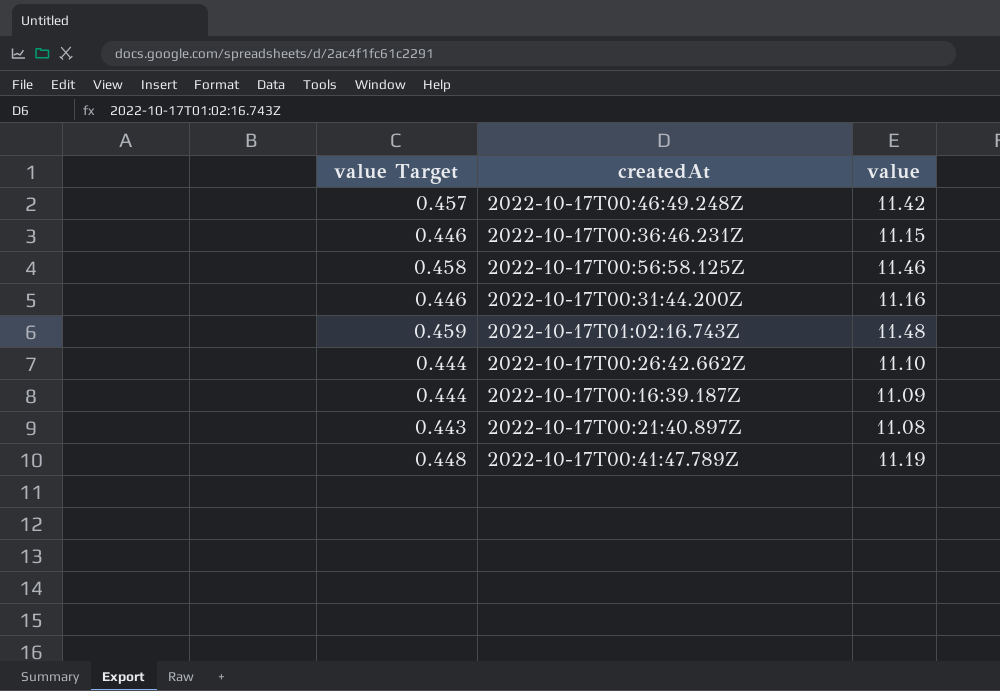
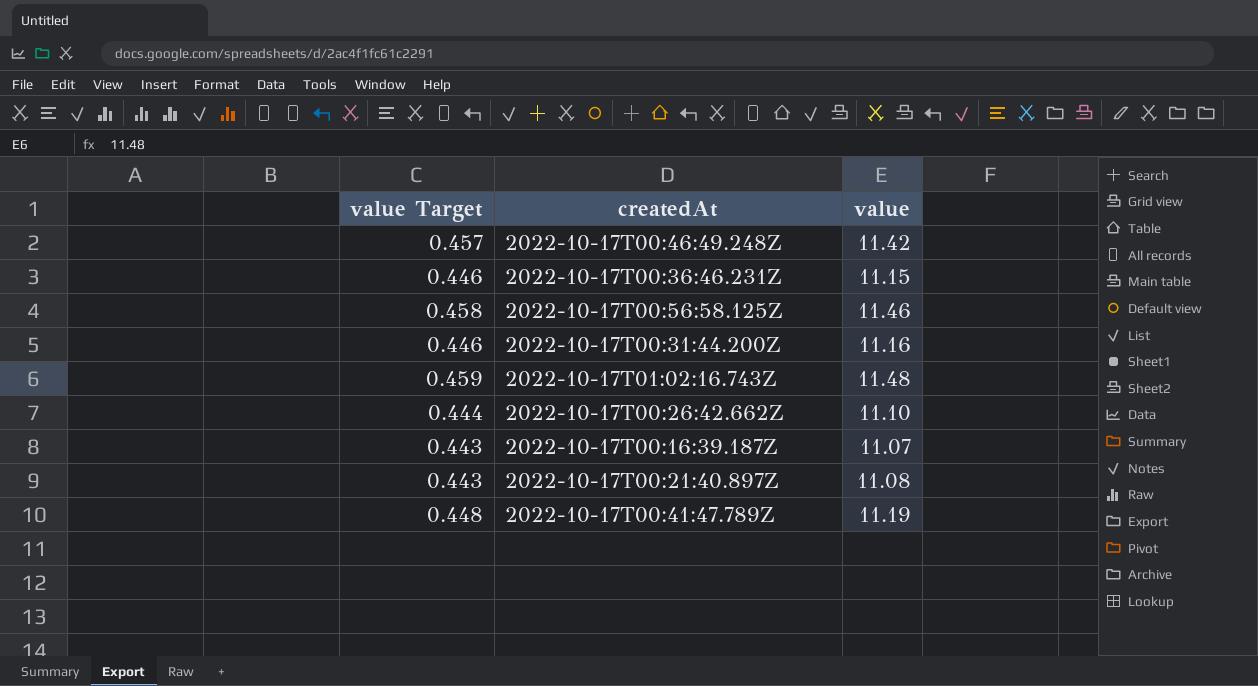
2022-10-17T00:16:39.187Z | value Target: 0.444 -> 0.443
2022-10-17T00:16:39.187Z | value: 11.09 -> 11.07

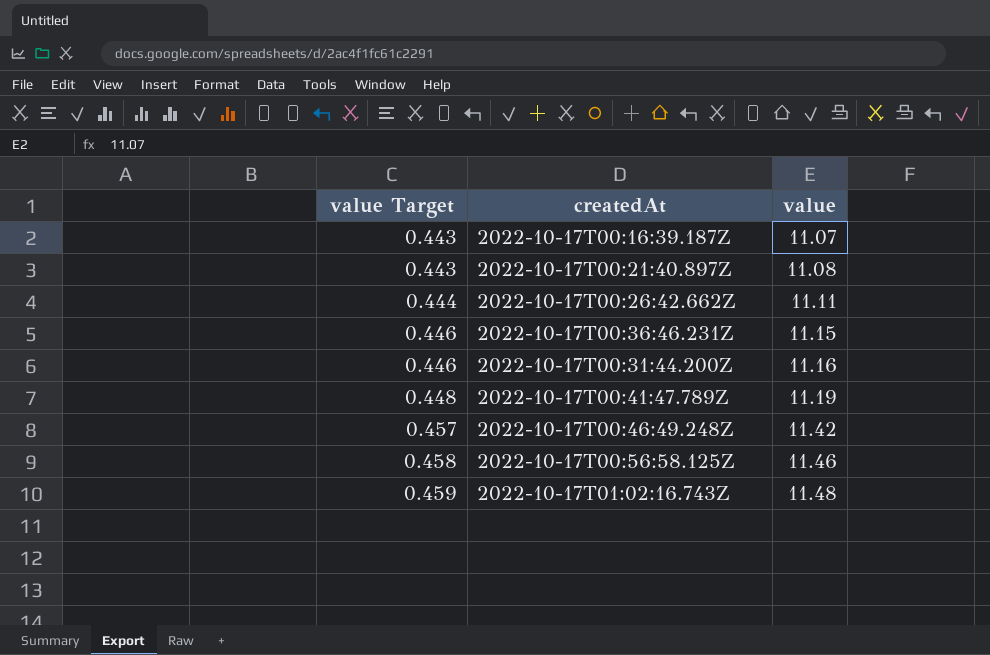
row order: none -> value Target ascending
2022-10-17T00:26:42.662Z | value: 11.10 -> 11.11

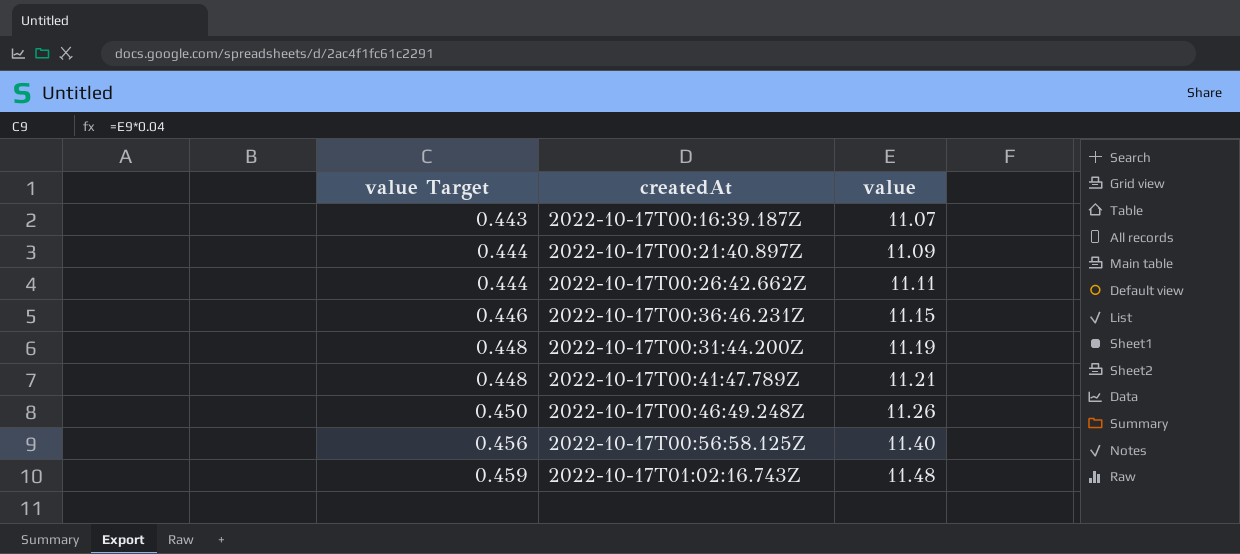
2022-10-17T00:21:40.897Z | value Target: 0.443 -> 0.444
2022-10-17T00:21:40.897Z | value: 11.08 -> 11.09
2022-10-17T00:31:44.200Z | value Target: 0.446 -> 0.448
2022-10-17T00:31:44.200Z | value: 11.16 -> 11.19
2022-10-17T00:41:47.789Z | value: 11.19 -> 11.21
2022-10-17T00:46:49.248Z | value Target: 0.457 -> 0.450
2022-10-17T00:46:49.248Z | value: 11.42 -> 11.26
2022-10-17T00:56:58.125Z | value Target: 0.458 -> 0.456
2022-10-17T00:56:58.125Z | value: 11.46 -> 11.40

